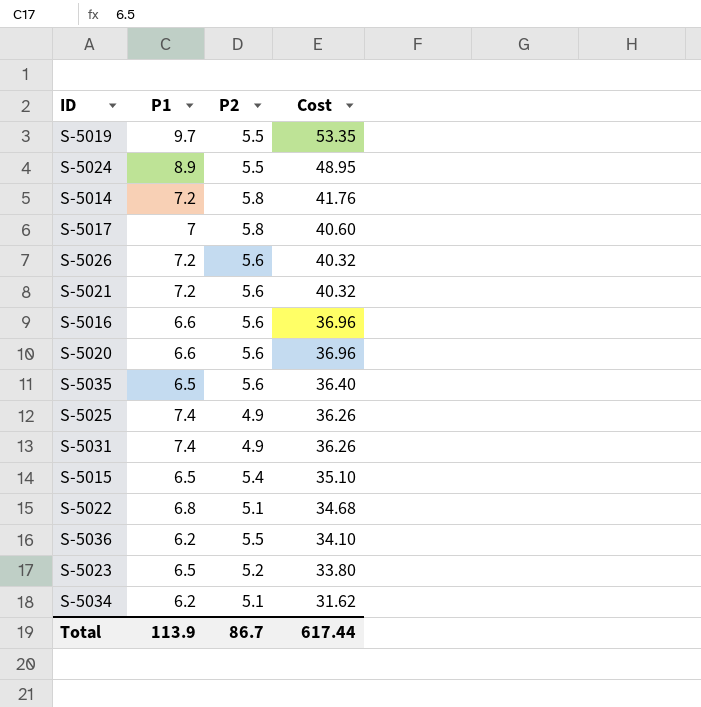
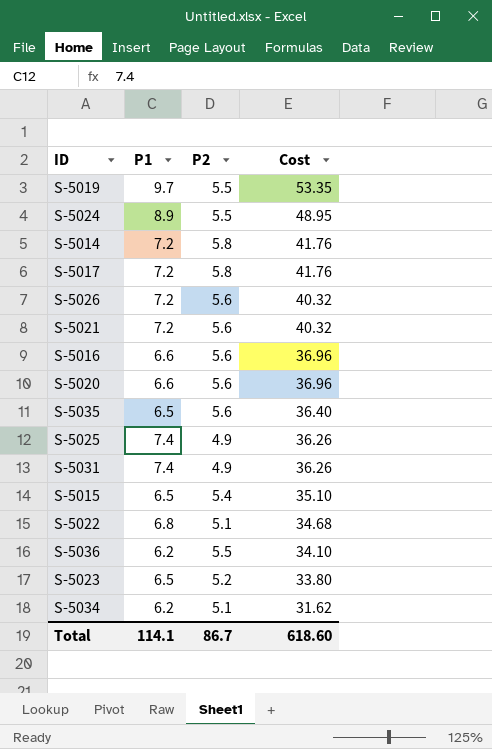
S-5017 | P1: 7 -> 7.2
S-5017 | Cost: 40.60 -> 41.76
Total | P1: 113.9 -> 114.1
Total | Cost: 617.44 -> 618.60

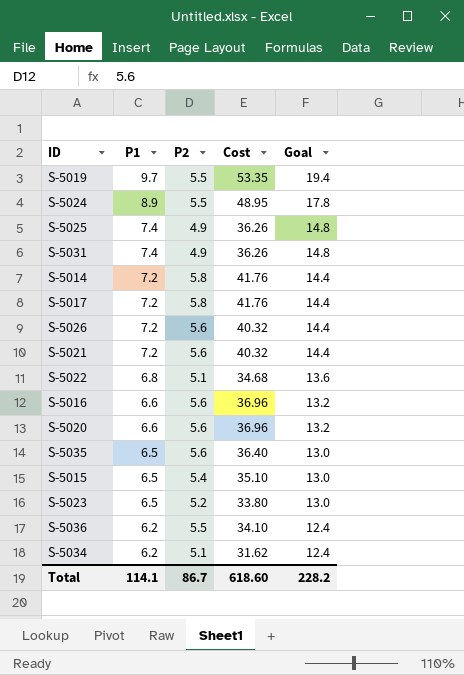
row order: Cost descending -> P1 descending
column Goal | formula: none -> [P1] * 2

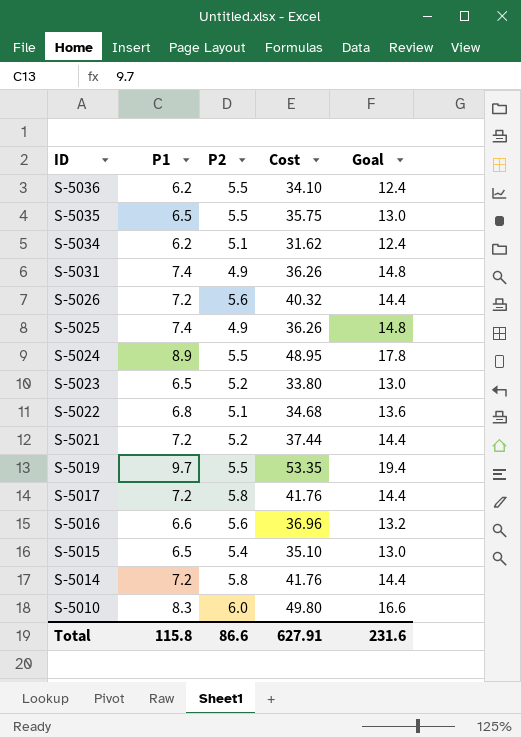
row order: P1 descending -> ID descending
row S-5020: 6.6 | 5.6 | 36.96 | 13.2 -> none
S-5035 | P2: 5.6 -> 5.5
S-5035 | Cost: 36.40 -> 35.75
S-5021 | P2: 5.6 -> 5.2
S-5021 | Cost: 40.32 -> 37.44
row S-5010: none -> 8.3 | 6.0 | 49.80 | 16.6
Total | P1: 114.1 -> 115.8
Total | P2: 86.7 -> 86.6
Total | Cost: 618.60 -> 627.91
Total | Goal: 228.2 -> 231.6

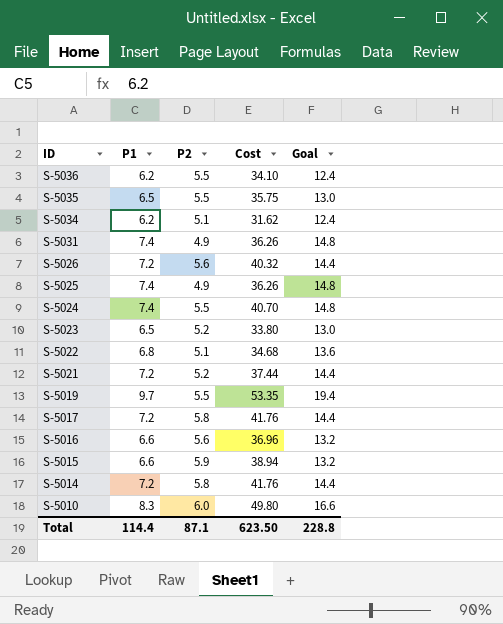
S-5024 | P1: 8.9 -> 7.4
S-5024 | Cost: 48.95 -> 40.70
S-5024 | Goal: 17.8 -> 14.8
S-5015 | P1: 6.5 -> 6.6
S-5015 | P2: 5.4 -> 5.9
S-5015 | Cost: 35.10 -> 38.94
S-5015 | Goal: 13.0 -> 13.2
Total | P1: 115.8 -> 114.4
Total | P2: 86.6 -> 87.1
Total | Cost: 627.91 -> 623.50
Total | Goal: 231.6 -> 228.8

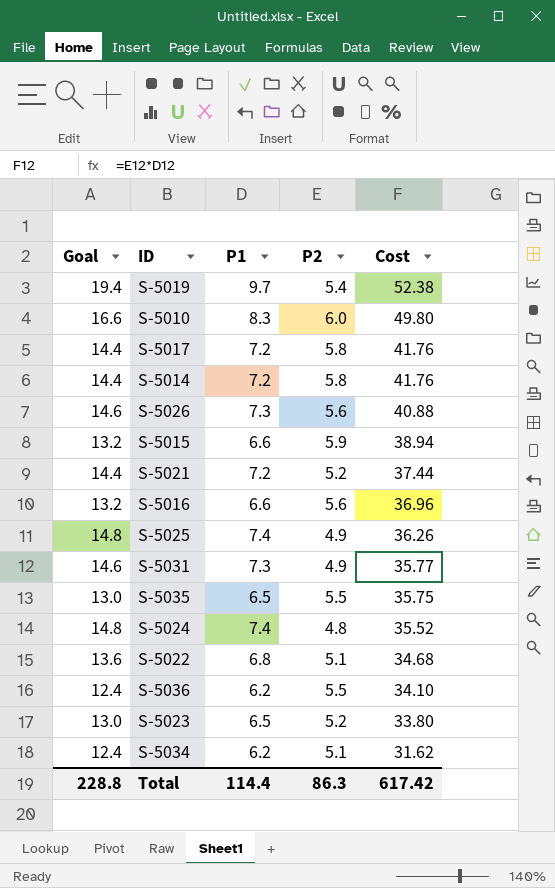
row order: ID descending -> Cost descending
column Goal | position: 5 -> 1
S-5019 | P2: 5.5 -> 5.4
S-5019 | Cost: 53.35 -> 52.38
S-5026 | Goal: 14.4 -> 14.6
S-5026 | P1: 7.2 -> 7.3
S-5026 | Cost: 40.32 -> 40.88
S-5031 | Goal: 14.8 -> 14.6
S-5031 | P1: 7.4 -> 7.3
S-5031 | Cost: 36.26 -> 35.77
S-5024 | P2: 5.5 -> 4.8
S-5024 | Cost: 40.70 -> 35.52
Total | P2: 87.1 -> 86.3
Total | Cost: 623.50 -> 617.42

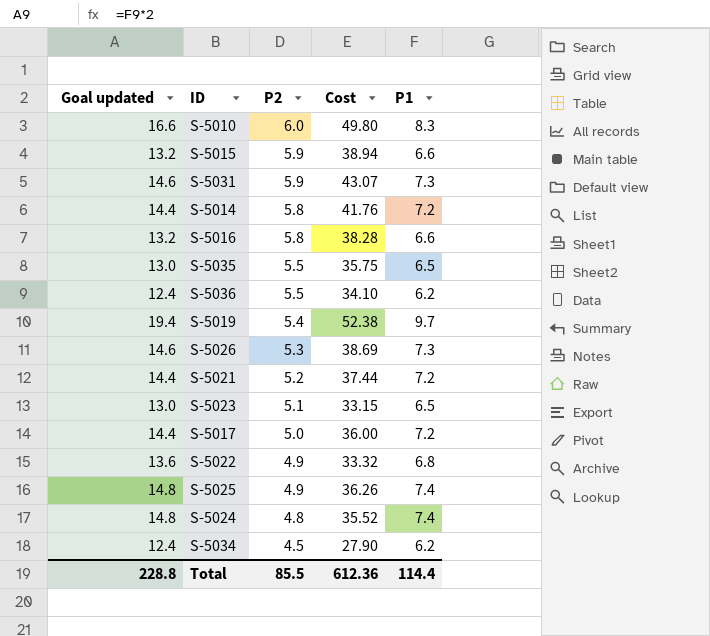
row order: Cost descending -> P2 descending
column name: Goal -> Goal updated
column P1 | position: 3 -> 5
S-5031 | P2: 4.9 -> 5.9
S-5031 | Cost: 35.77 -> 43.07
S-5016 | P2: 5.6 -> 5.8
S-5016 | Cost: 36.96 -> 38.28
S-5026 | P2: 5.6 -> 5.3
S-5026 | Cost: 40.88 -> 38.69
S-5023 | P2: 5.2 -> 5.1
S-5023 | Cost: 33.80 -> 33.15
S-5017 | P2: 5.8 -> 5.0
S-5017 | Cost: 41.76 -> 36.00
S-5022 | P2: 5.1 -> 4.9
S-5022 | Cost: 34.68 -> 33.32
S-5034 | P2: 5.1 -> 4.5
S-5034 | Cost: 31.62 -> 27.90
Total | P2: 86.3 -> 85.5
Total | Cost: 617.42 -> 612.36

